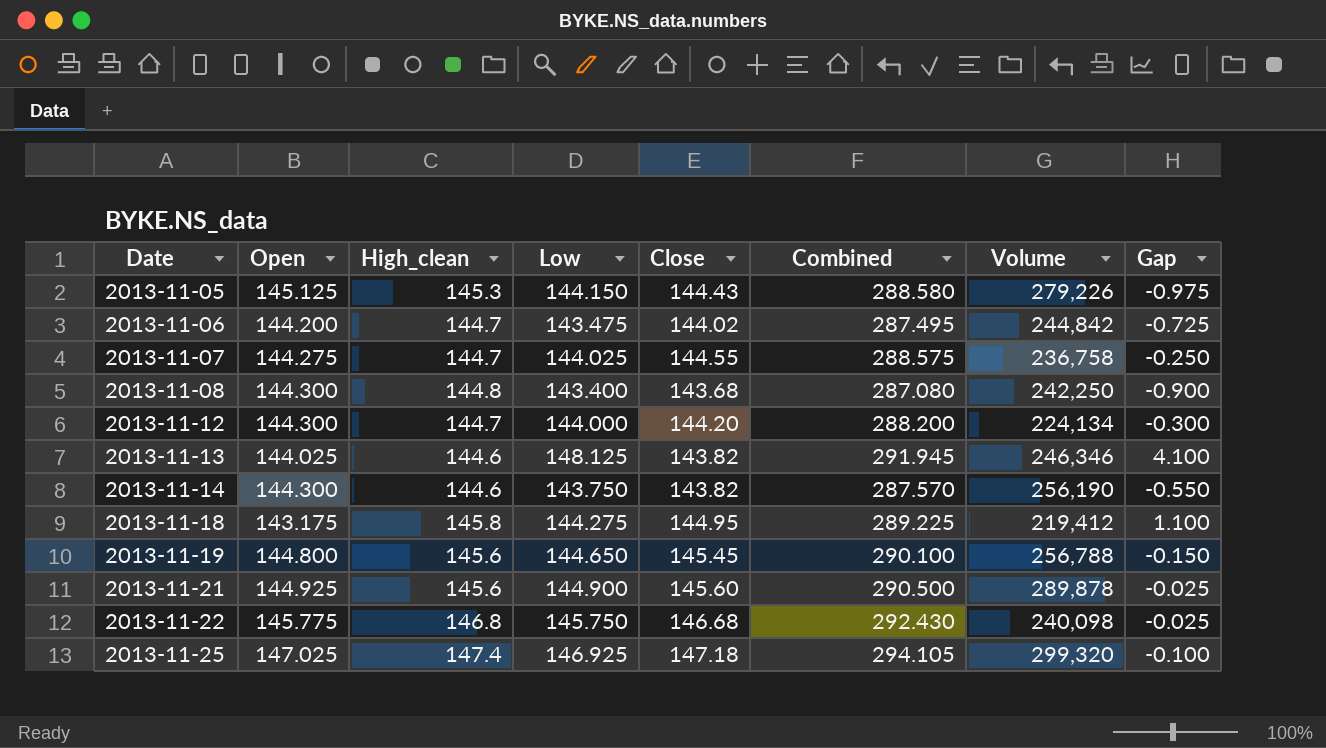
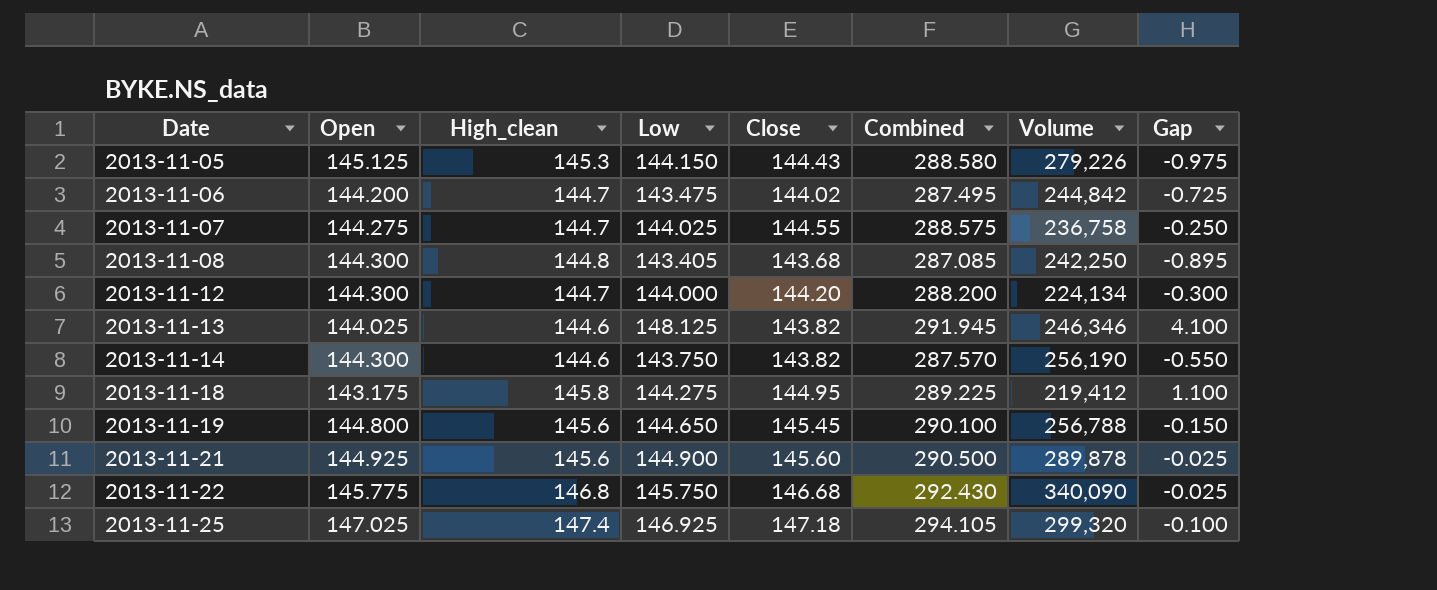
2013-11-08 | Low: 143.400 -> 143.405
2013-11-08 | Combined: 287.080 -> 287.085
2013-11-08 | Gap: -0.900 -> -0.895
2013-11-22 | Volume: 240,098 -> 340,090

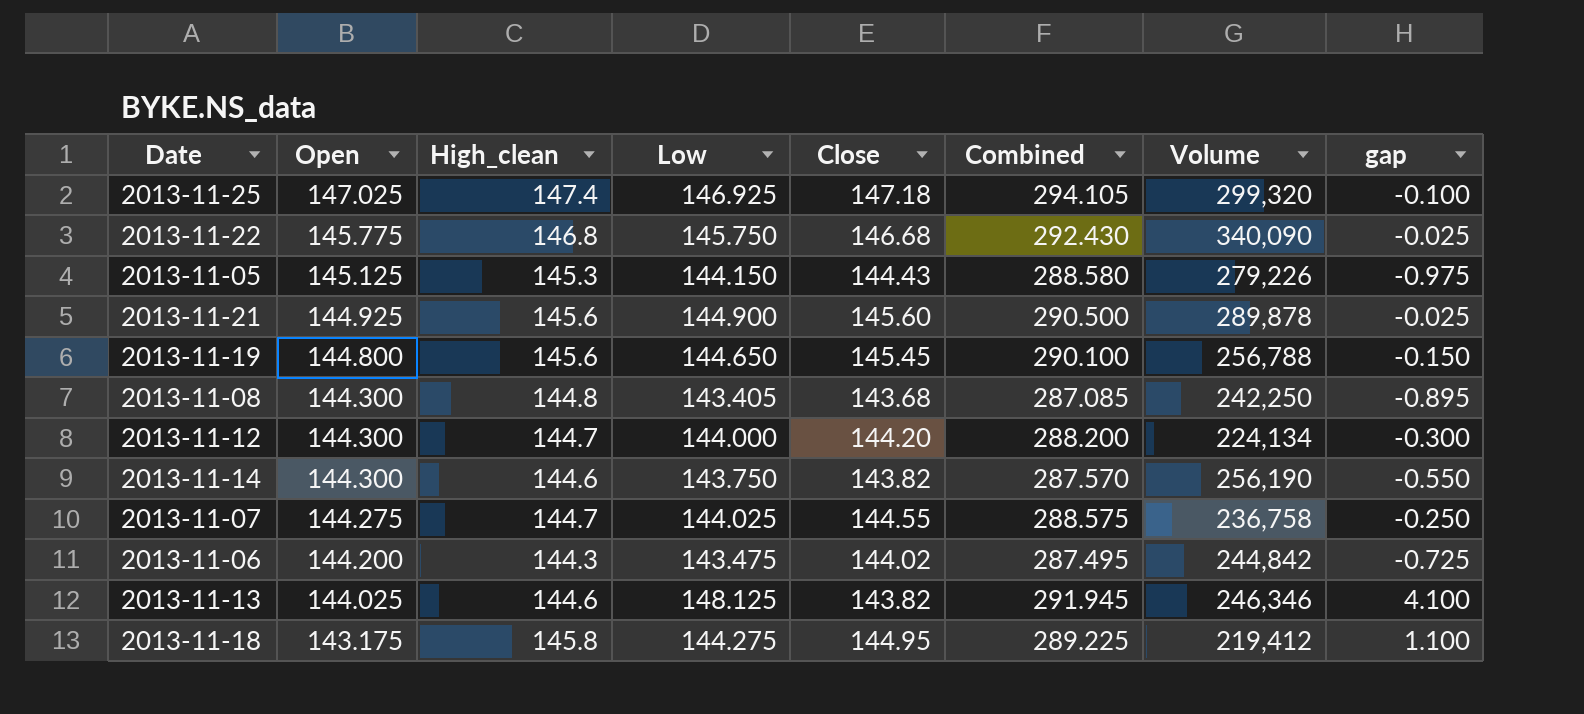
row order: Date ascending -> Open descending
column name: Gap -> gap
2013-11-06 | High_clean: 144.7 -> 144.3

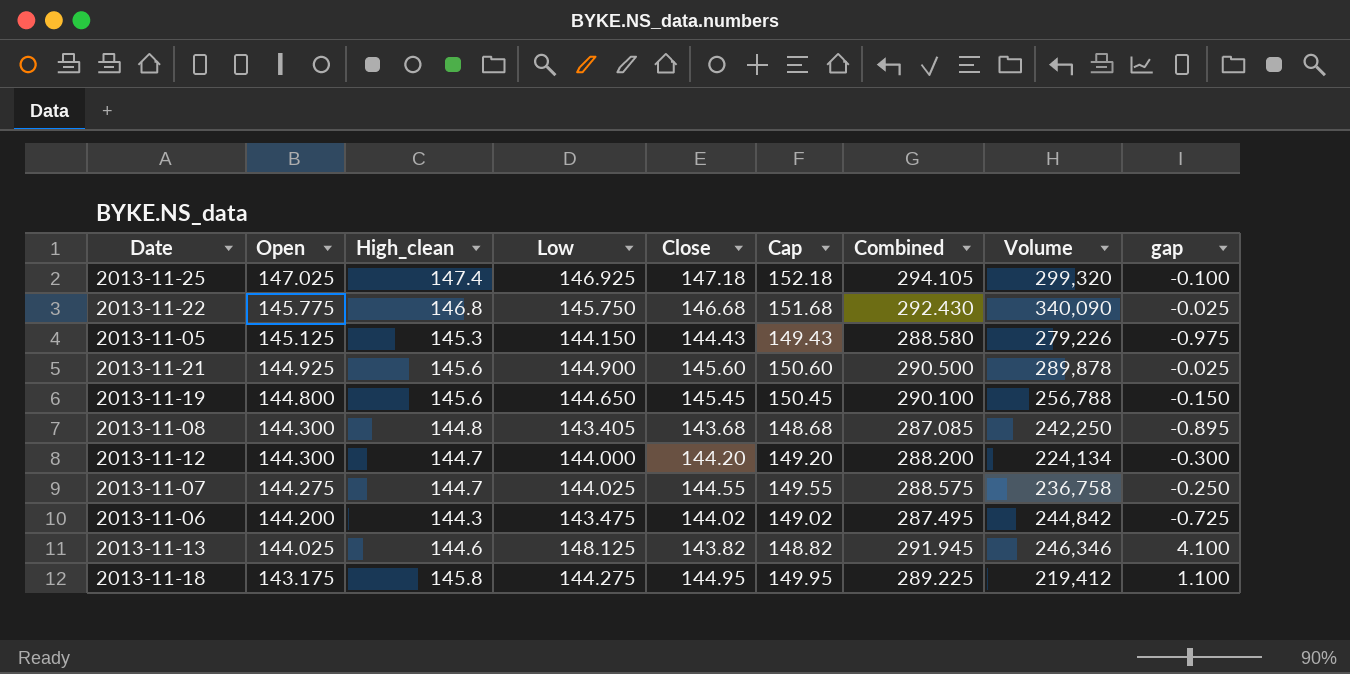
column Cap | formula: none -> [Close] + 5
row 2013-11-14: 144.300 | 144.6 | 143.750 | 143.82 | 287.570 | 256,190 | -0.550 -> none

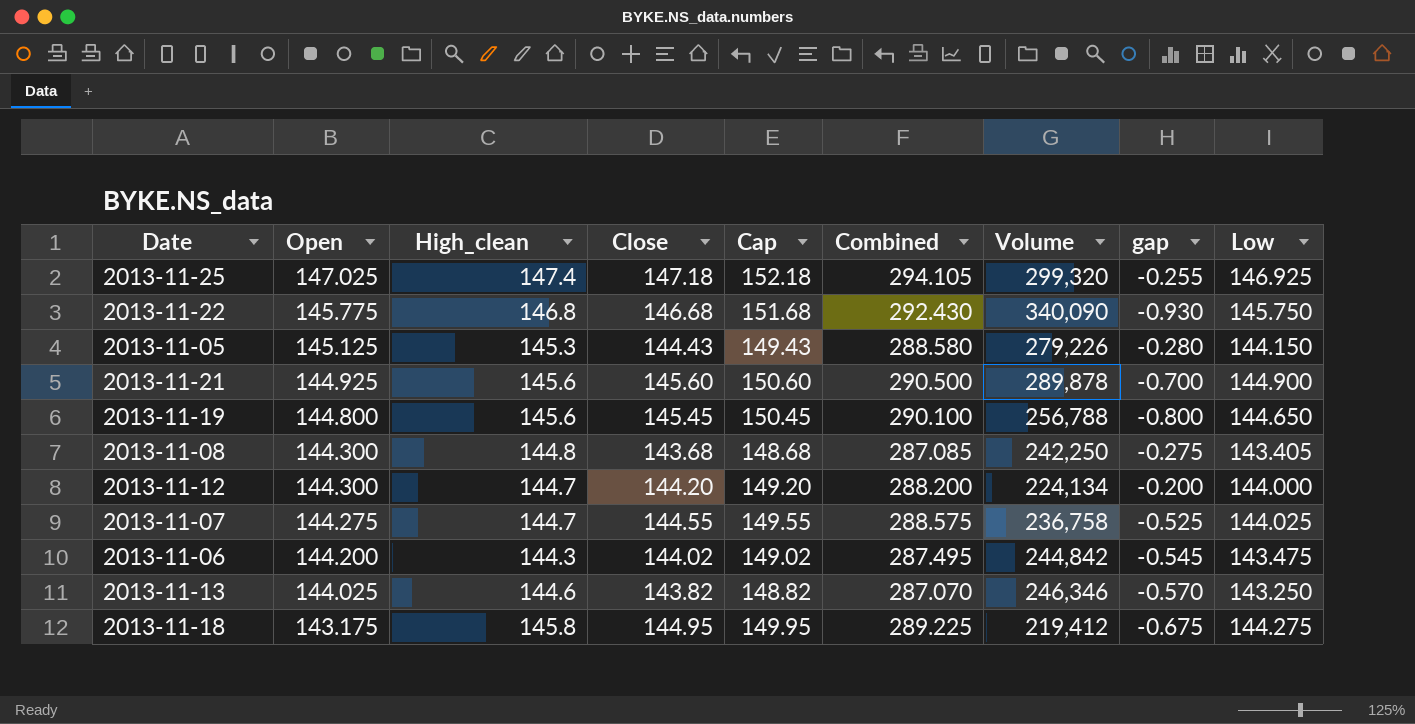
column gap | formula: [Low] - [Open] -> [Low] - [Close]
column Low | position: 4 -> 9
2013-11-13 | Combined: 291.945 -> 287.070
2013-11-13 | Low: 148.125 -> 143.250

